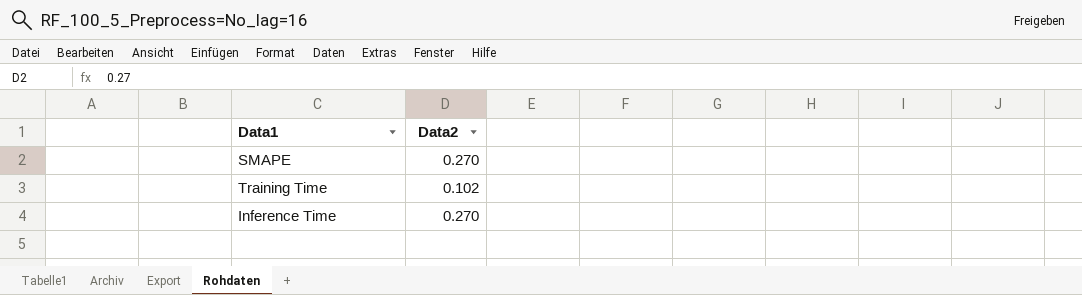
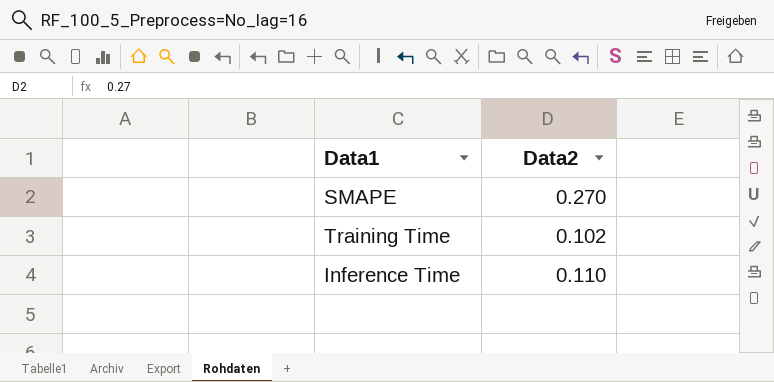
Inference Time | Data2: 0.270 -> 0.110

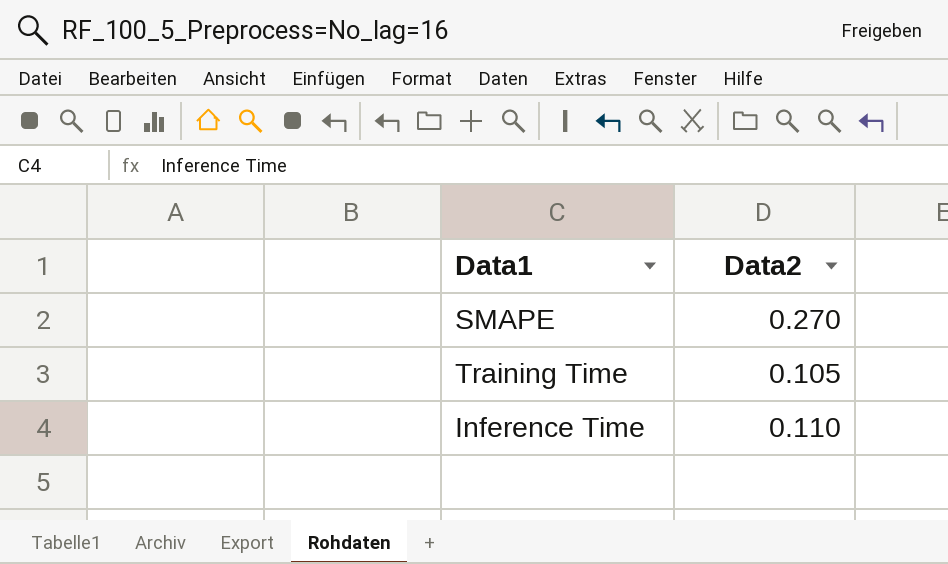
Training Time | Data2: 0.102 -> 0.105

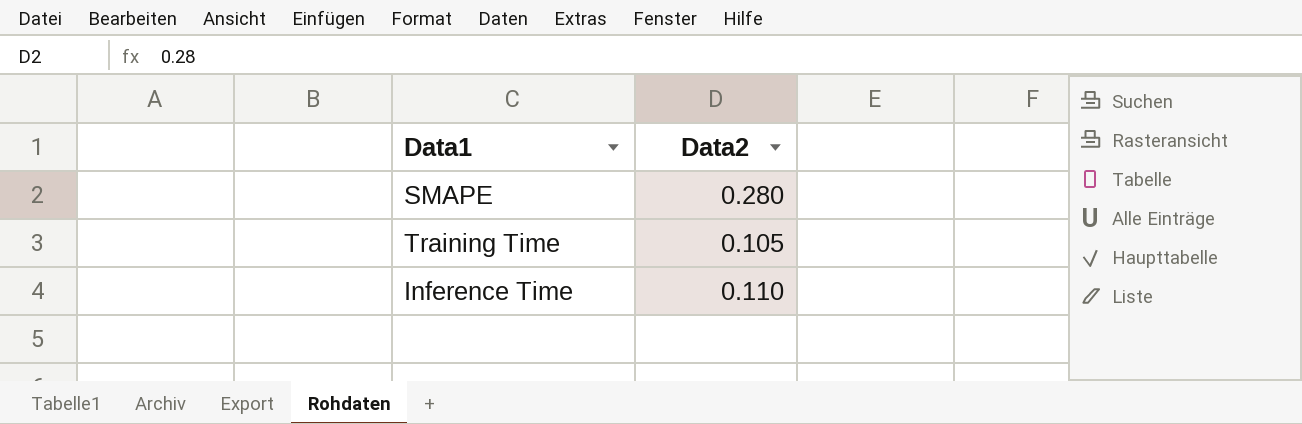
SMAPE | Data2: 0.270 -> 0.280

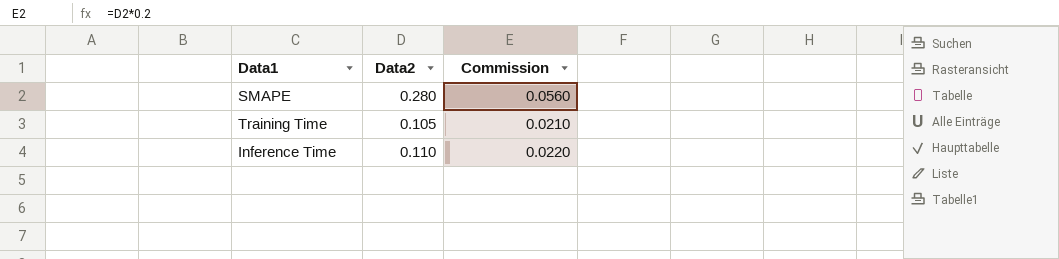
column Commission | formula: none -> [Data2] * 0.2

